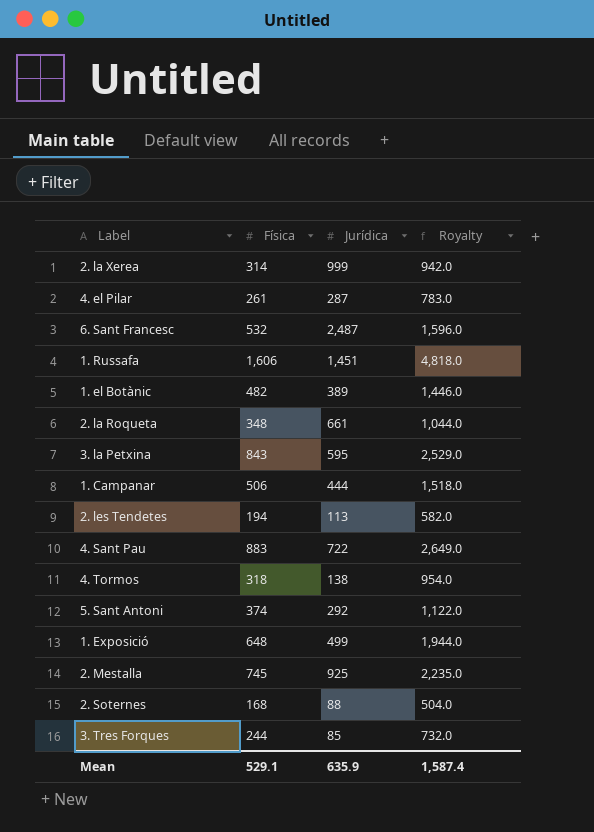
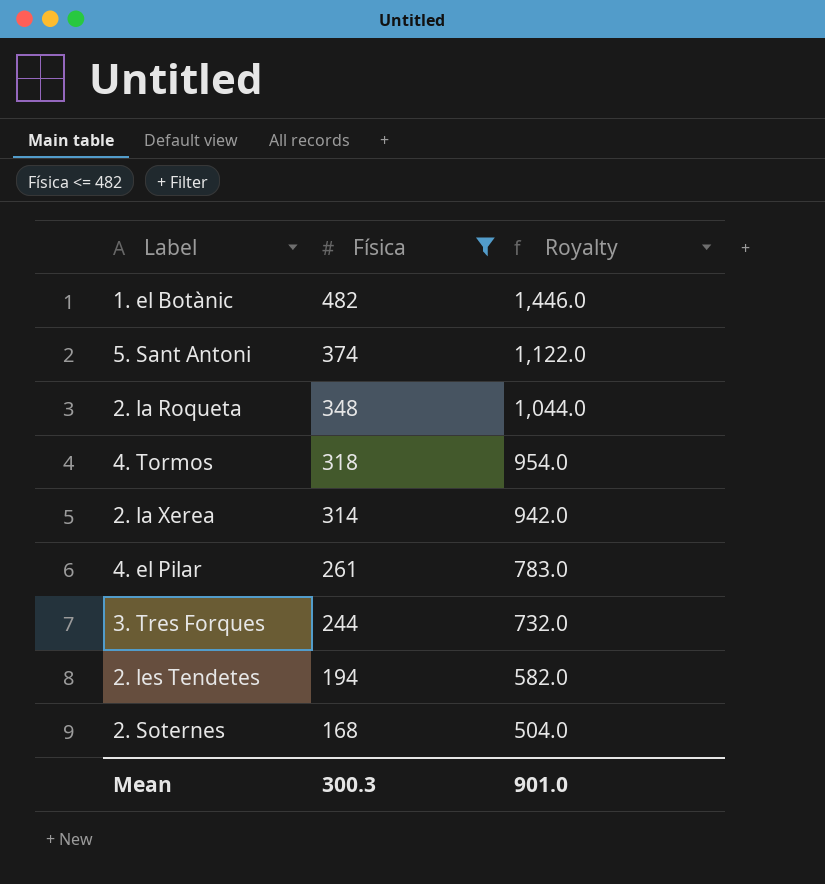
filter: none -> Física <= 482
row order: none -> Física descending
column Jurídica | position: 3 -> none
Mean | Física: 529.1 -> 300.3
Mean | Royalty: 1,587.4 -> 901.0

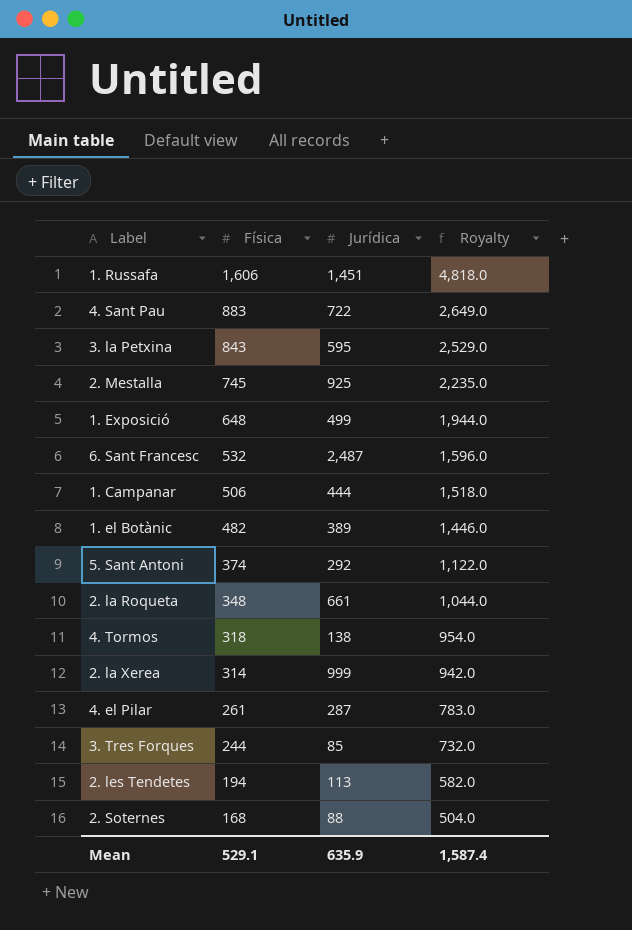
filter: Física <= 482 -> none
column Jurídica | position: none -> 3
Mean | Física: 300.3 -> 529.1
Mean | Royalty: 901.0 -> 1,587.4

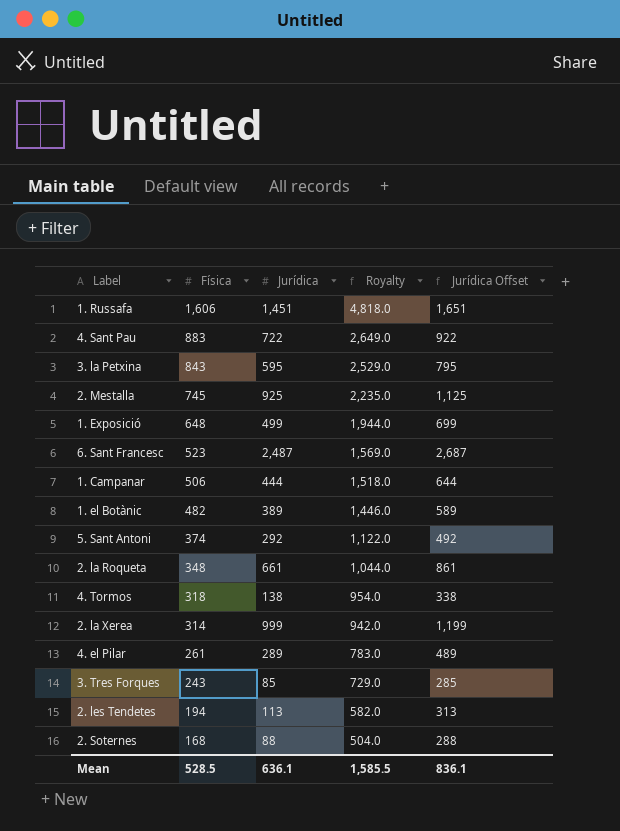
column Jurídica Offset | formula: none -> [Jurídica] + 200
6. Sant Francesc | Física: 532 -> 523
6. Sant Francesc | Royalty: 1,596.0 -> 1,569.0
4. el Pilar | Jurídica: 287 -> 289
3. Tres Forques | Física: 244 -> 243
3. Tres Forques | Royalty: 732.0 -> 729.0
Mean | Física: 529.1 -> 528.5
Mean | Jurídica: 635.9 -> 636.1
Mean | Royalty: 1,587.4 -> 1,585.5

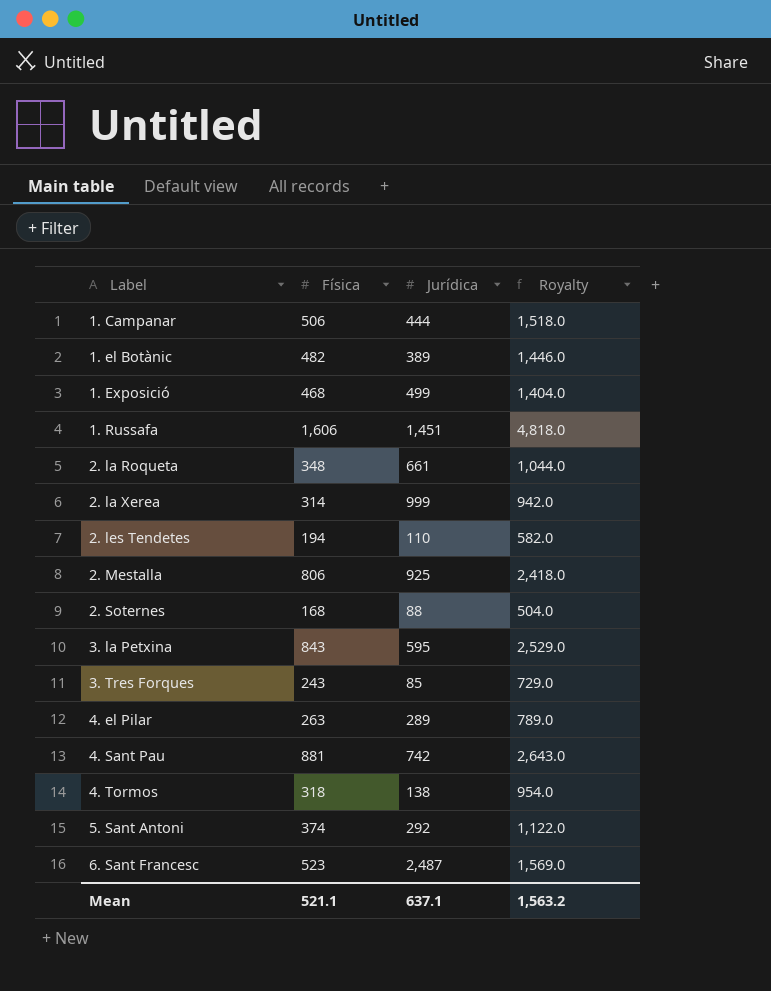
row order: Física descending -> Label ascending
column Jurídica Offset | formula: [Jurídica] + 200 -> none
1. Exposició | Física: 648 -> 468
1. Exposició | Royalty: 1,944.0 -> 1,404.0
2. les Tendetes | Jurídica: 113 -> 110
2. Mestalla | Física: 745 -> 806
2. Mestalla | Royalty: 2,235.0 -> 2,418.0
4. el Pilar | Física: 261 -> 263
4. el Pilar | Royalty: 783.0 -> 789.0
4. Sant Pau | Física: 883 -> 881
4. Sant Pau | Jurídica: 722 -> 742
4. Sant Pau | Royalty: 2,649.0 -> 2,643.0
Mean | Física: 528.5 -> 521.1
Mean | Jurídica: 636.1 -> 637.1
Mean | Royalty: 1,585.5 -> 1,563.2

